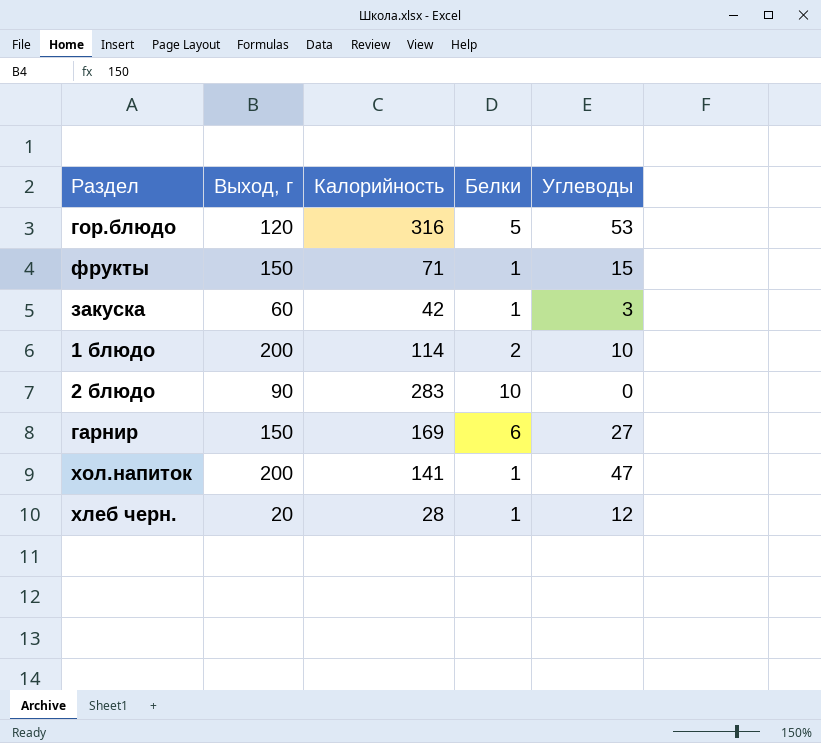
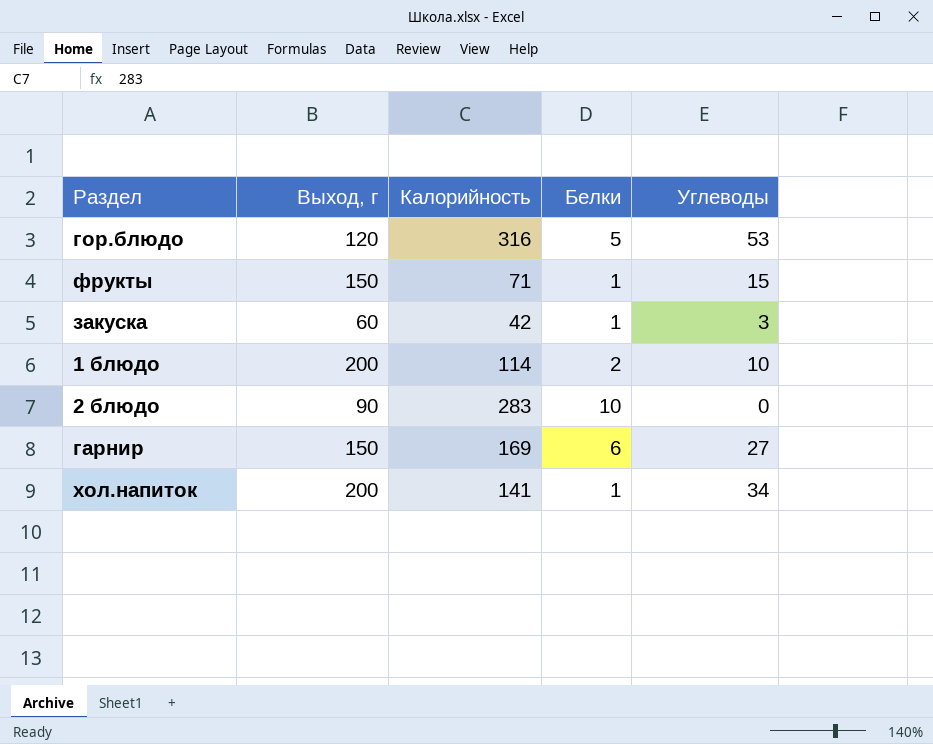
row хлеб черн.: 20 | 28 | 1 | 12 -> none
хол.напиток | Углеводы: 47 -> 34

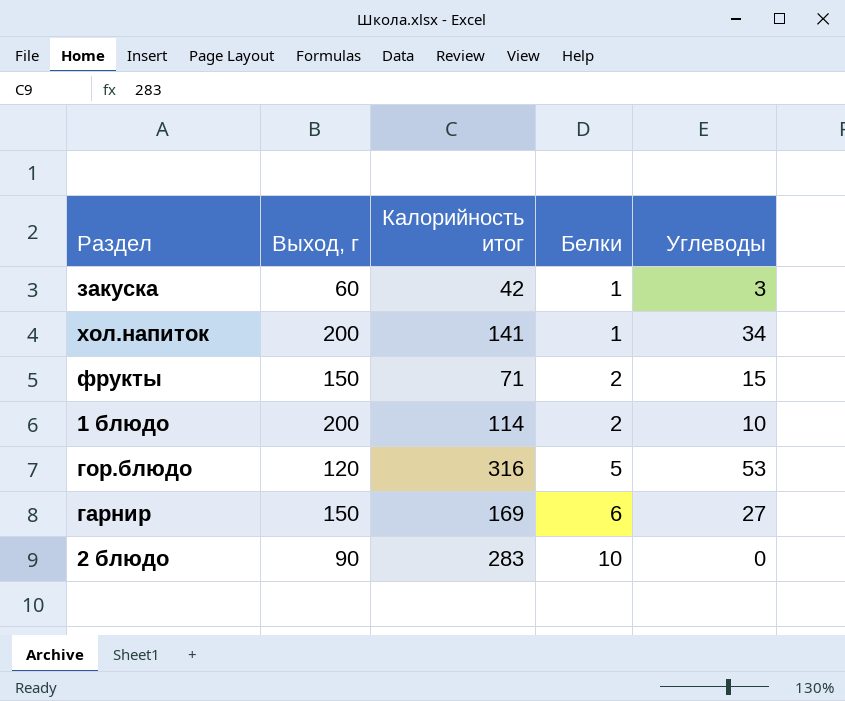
row order: none -> Белки ascending
column name: Калорийность -> Калорийность итог
фрукты | Белки: 1 -> 2

